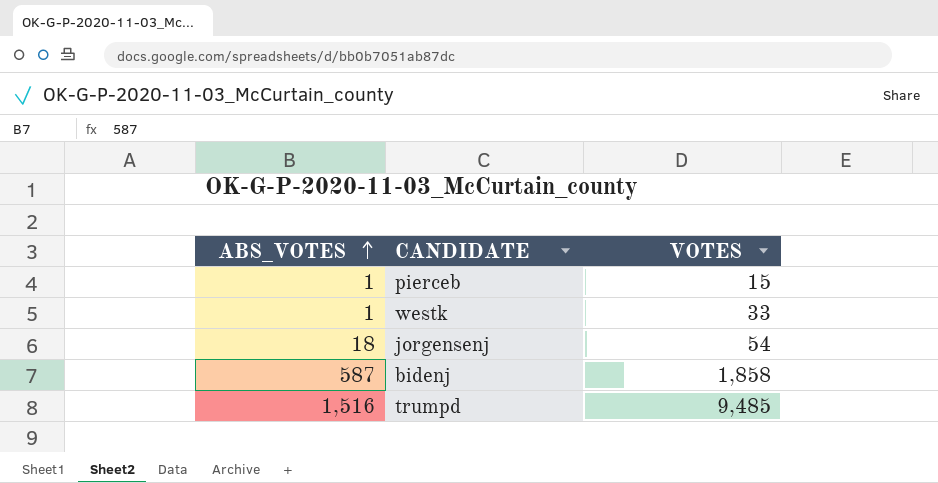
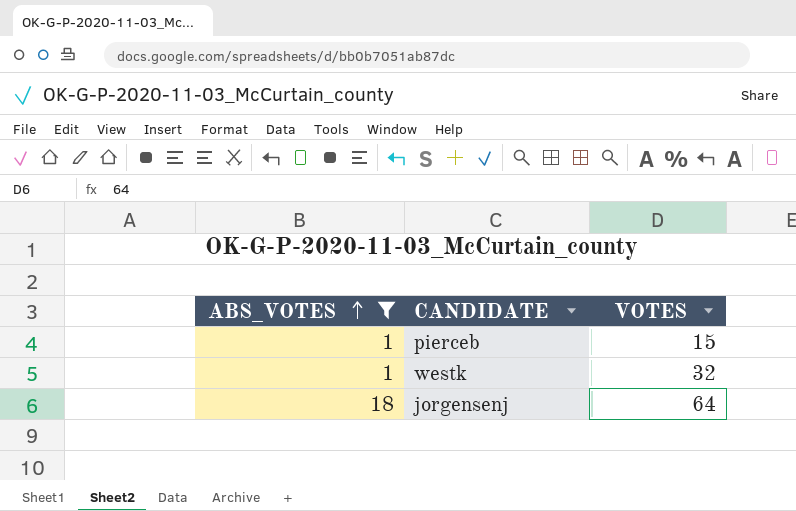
filter: none -> ABS_VOTES <= 18
westk | VOTES: 33 -> 32
jorgensenj | VOTES: 54 -> 64

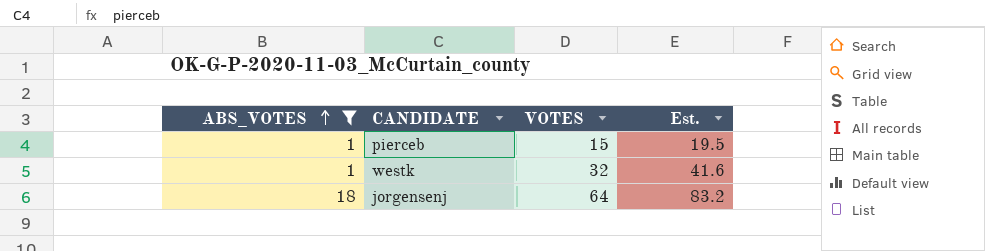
column Est. | formula: none -> [VOTES] * 1.3

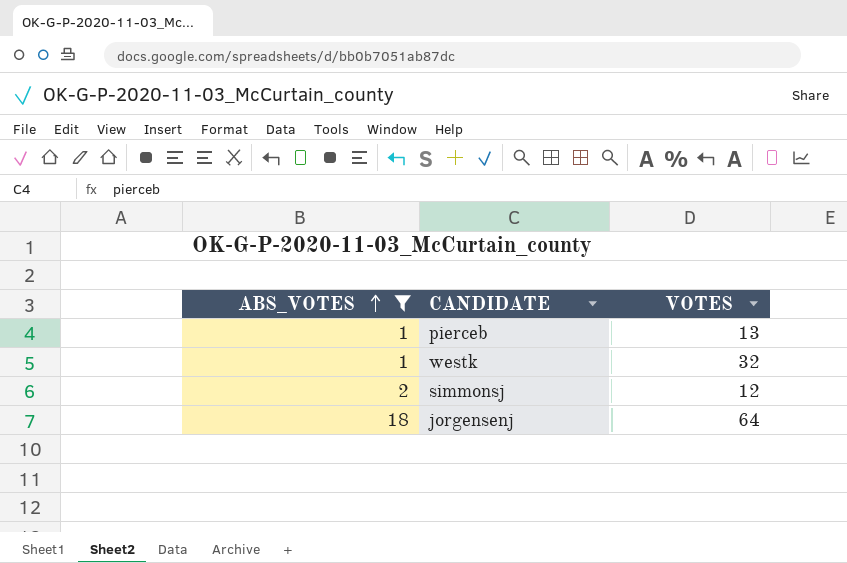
column Est. | formula: [VOTES] * 1.3 -> none
pierceb | VOTES: 15 -> 13
row simmonsj: none -> 2 | 12

